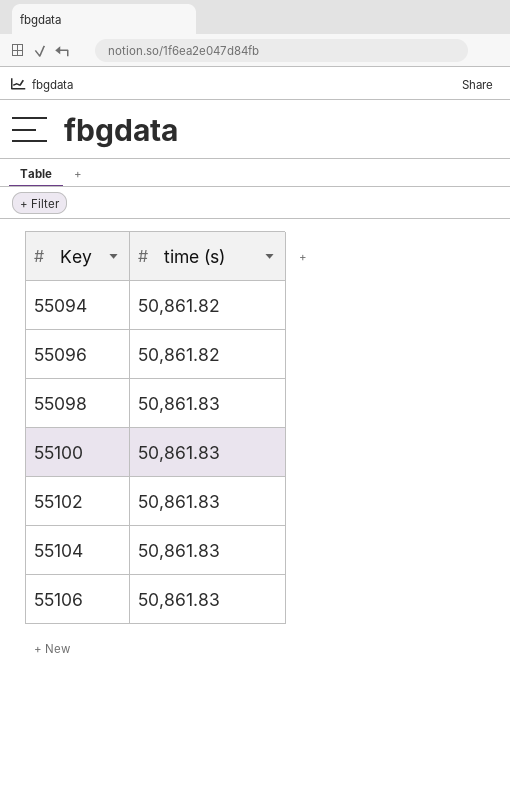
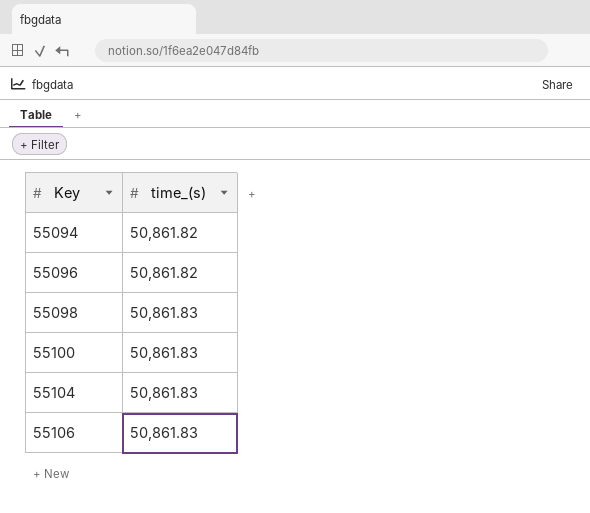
column name: time (s) -> time_(s)
row 55102: 50,861.83 -> none

